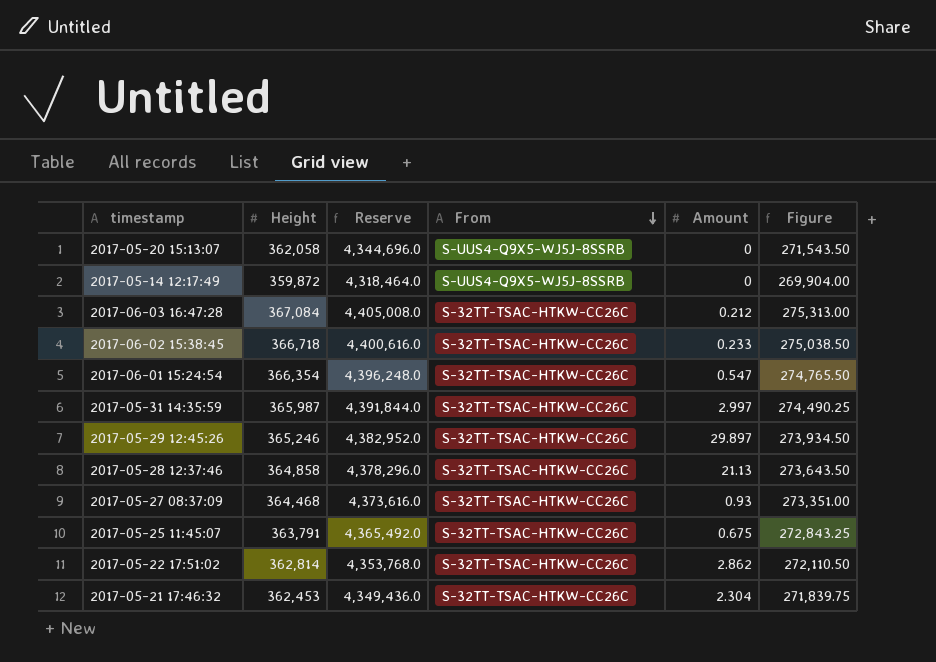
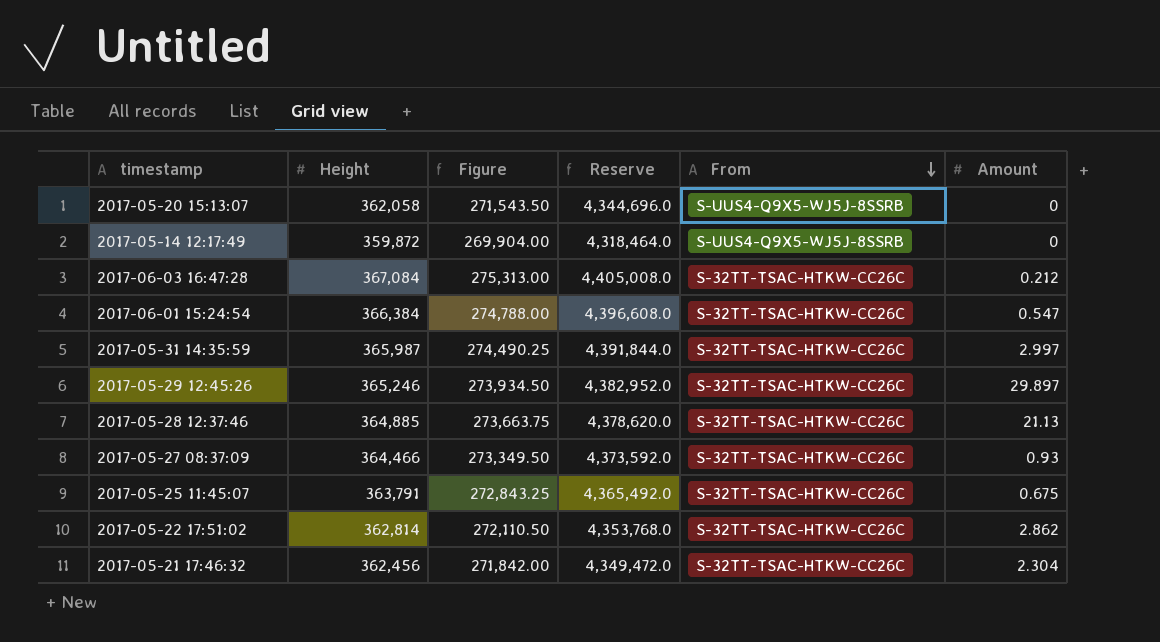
column Figure | position: 6 -> 3
row 2017-06-02 15:38:45: 366,718 | 4,400,616.0 | S-32TT-TSAC-HTKW-CC26C | 0.233 | 275,038.50 -> none
2017-06-01 15:24:54 | Height: 366,354 -> 366,384
2017-06-01 15:24:54 | Figure: 274,765.50 -> 274,788.00
2017-06-01 15:24:54 | Reserve: 4,396,248.0 -> 4,396,608.0
2017-05-28 12:37:46 | Height: 364,858 -> 364,885
2017-05-28 12:37:46 | Figure: 273,643.50 -> 273,663.75
2017-05-28 12:37:46 | Reserve: 4,378,296.0 -> 4,378,620.0
2017-05-27 08:37:09 | Height: 364,468 -> 364,466
2017-05-27 08:37:09 | Figure: 273,351.00 -> 273,349.50
2017-05-27 08:37:09 | Reserve: 4,373,616.0 -> 4,373,592.0
2017-05-21 17:46:32 | Height: 362,453 -> 362,456
2017-05-21 17:46:32 | Figure: 271,839.75 -> 271,842.00
2017-05-21 17:46:32 | Reserve: 4,349,436.0 -> 4,349,472.0

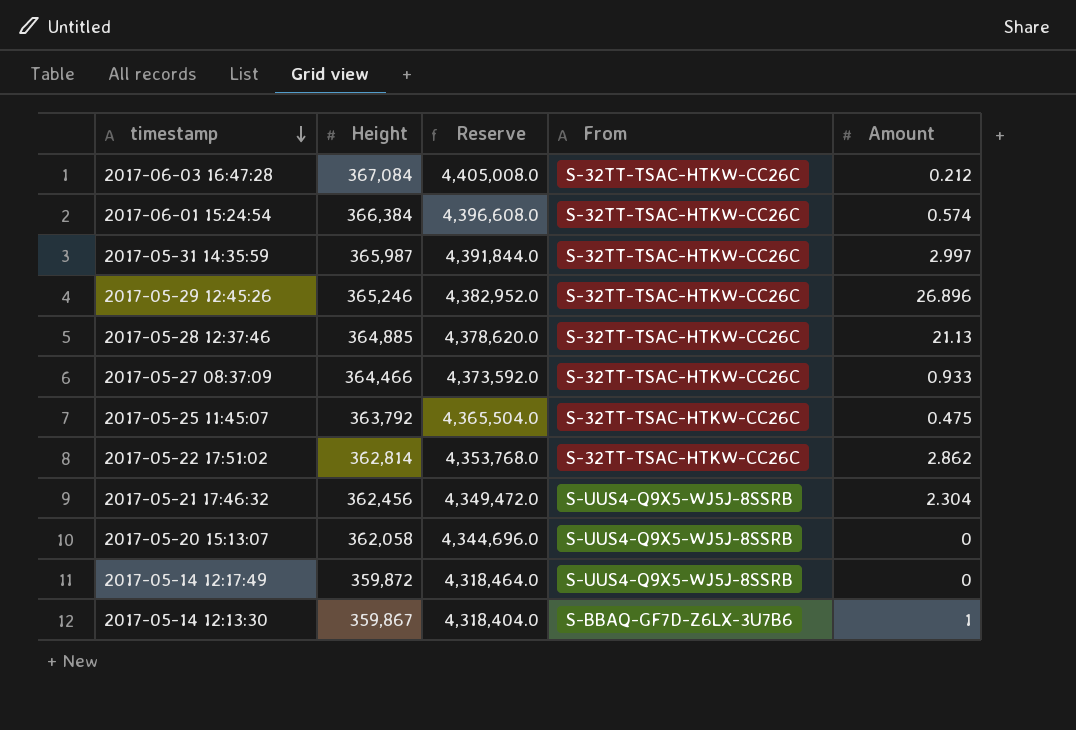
row order: From descending -> timestamp descending
column Figure | formula: [Height] * 0.75 -> none
2017-06-01 15:24:54 | Amount: 0.547 -> 0.574
2017-05-29 12:45:26 | Amount: 29.897 -> 26.896
2017-05-27 08:37:09 | Amount: 0.93 -> 0.933
2017-05-25 11:45:07 | Height: 363,791 -> 363,792
2017-05-25 11:45:07 | Reserve: 4,365,492.0 -> 4,365,504.0
2017-05-25 11:45:07 | Amount: 0.675 -> 0.475
2017-05-21 17:46:32 | From: S-32TT-TSAC-HTKW-CC26C -> S-UUS4-Q9X5-WJ5J-8SSRB
row 2017-05-14 12:13:30: none -> 359,867 | 4,318,404.0 | S-BBAQ-GF7D-Z6LX-3U7B6 | 1

